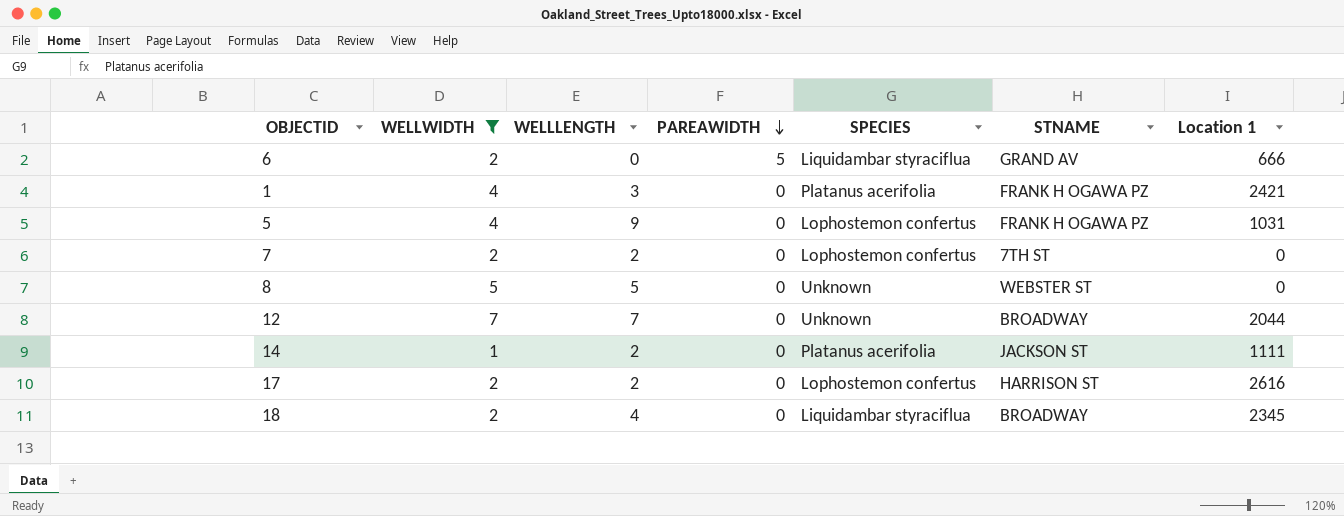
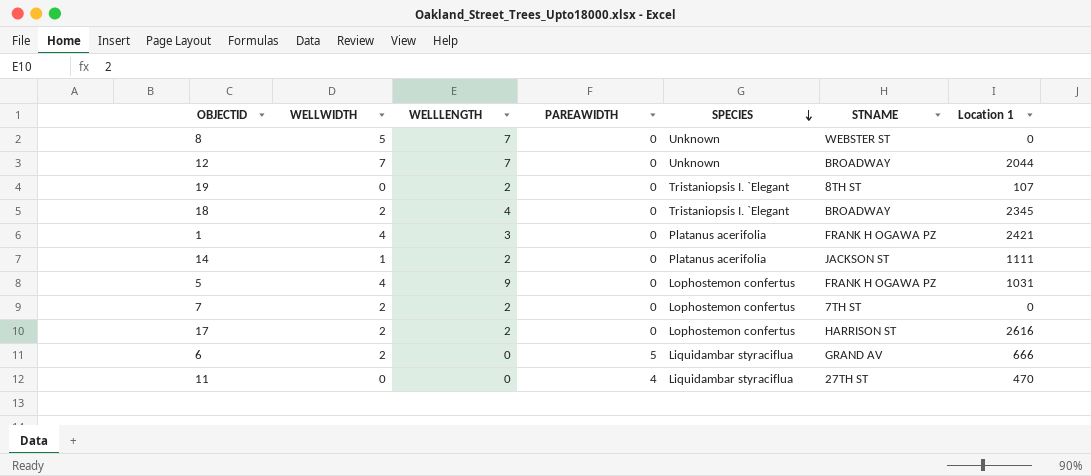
filter: WELLWIDTH != 0 -> none
row order: PAREAWIDTH descending -> SPECIES descending
8 | WELLLENGTH: 5 -> 7
18 | SPECIES: Liquidambar styraciflua -> Tristaniopsis I. `Elegant

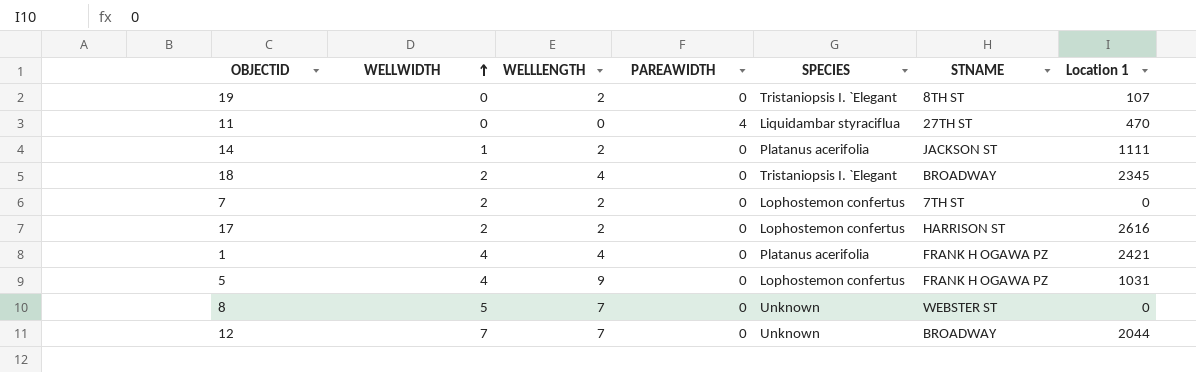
row order: SPECIES descending -> WELLWIDTH ascending
row 6: 2 | 0 | 5 | Liquidambar styraciflua | GRAND AV | 666 -> none
1 | WELLLENGTH: 3 -> 4

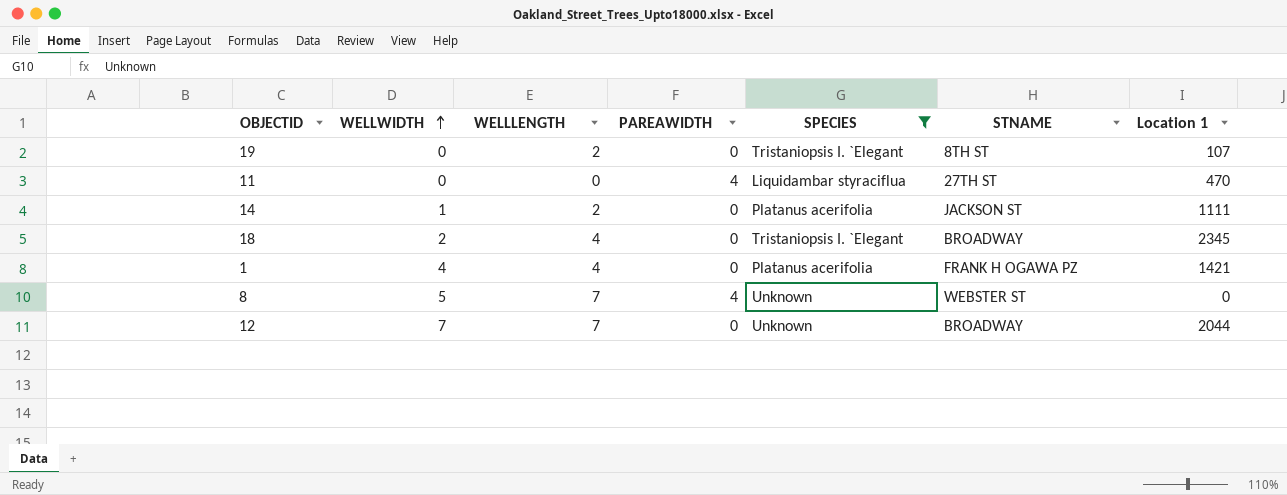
filter: none -> SPECIES != Lophostemon confertus
1 | Location 1: 2421 -> 1421
8 | PAREAWIDTH: 0 -> 4

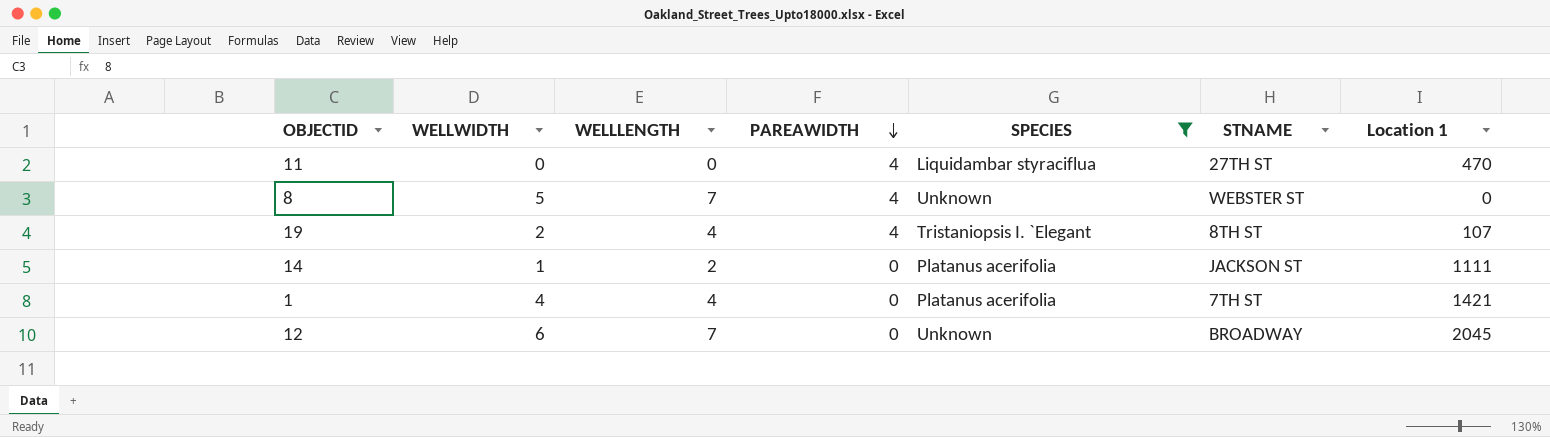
row order: WELLWIDTH ascending -> PAREAWIDTH descending
row 18: 2 | 4 | 0 | Tristaniopsis I. `Elegant | BROADWAY | 2345 -> none
19 | WELLWIDTH: 0 -> 2
19 | WELLLENGTH: 2 -> 4
19 | PAREAWIDTH: 0 -> 4
1 | STNAME: FRANK H OGAWA PZ -> 7TH ST
12 | WELLWIDTH: 7 -> 6
12 | Location 1: 2044 -> 2045

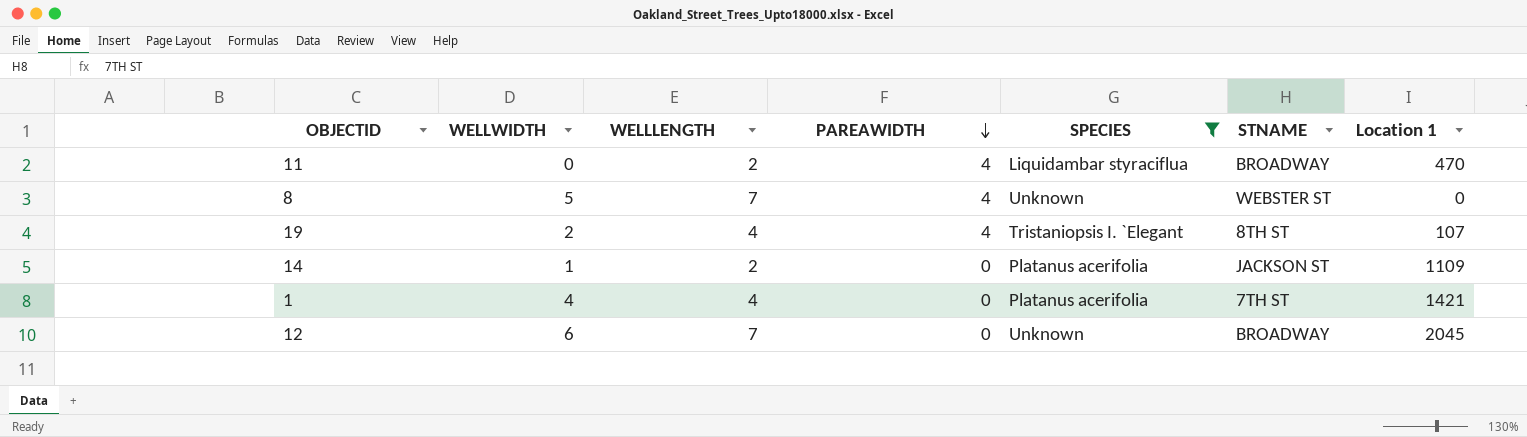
11 | WELLLENGTH: 0 -> 2
11 | STNAME: 27TH ST -> BROADWAY
14 | Location 1: 1111 -> 1109

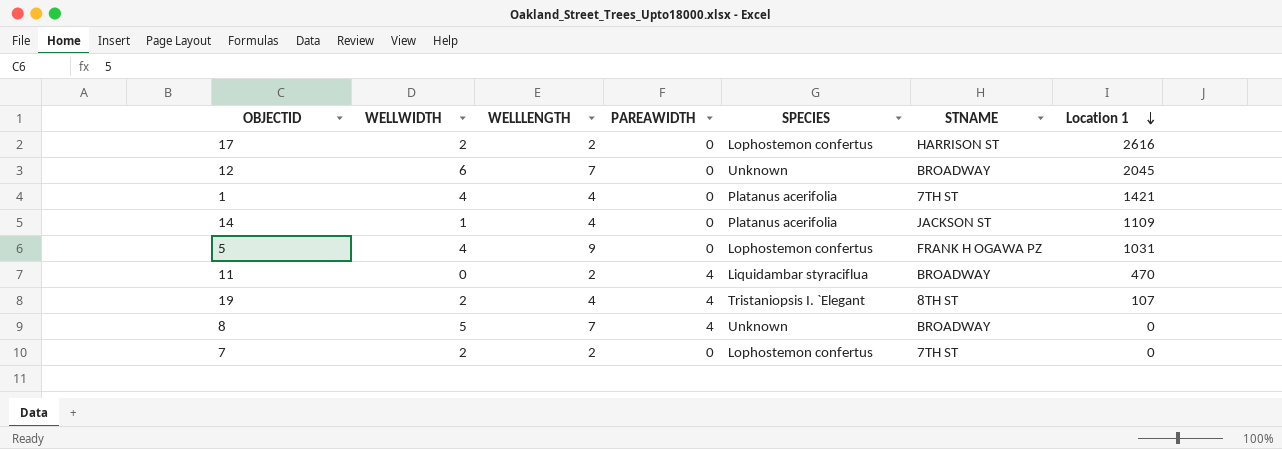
filter: SPECIES != Lophostemon confertus -> none
row order: PAREAWIDTH descending -> Location 1 descending
14 | WELLLENGTH: 2 -> 4
8 | STNAME: WEBSTER ST -> BROADWAY

